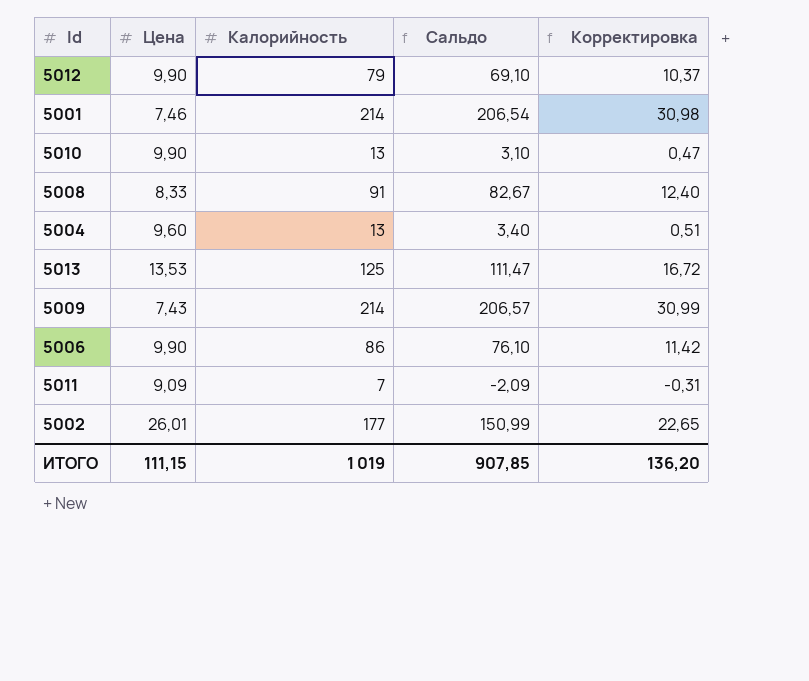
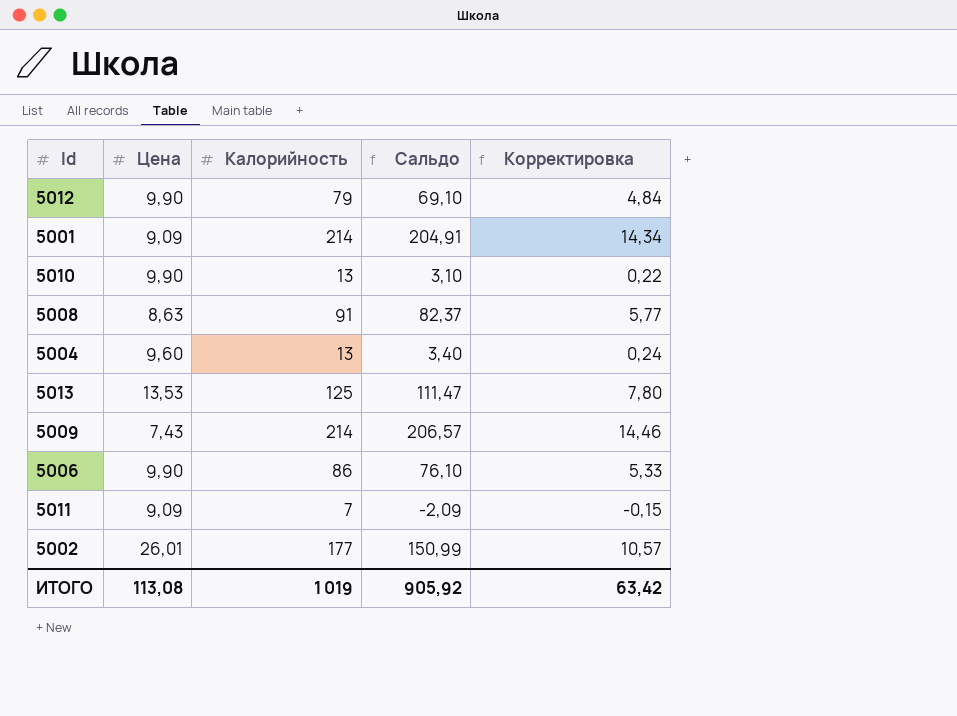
column Корректировка | formula: [Сальдо] * 0,15 -> [Сальдо] * 0,07
5001 | Цена: 7,46 -> 9,09
5001 | Сальдо: 206,54 -> 204,91
5008 | Цена: 8,33 -> 8,63
5008 | Сальдо: 82,67 -> 82,37
ИТОГО | Цена: 111,15 -> 113,08
ИТОГО | Сальдо: 907,85 -> 905,92
ИТОГО | Корректировка: 136,20 -> 63,42

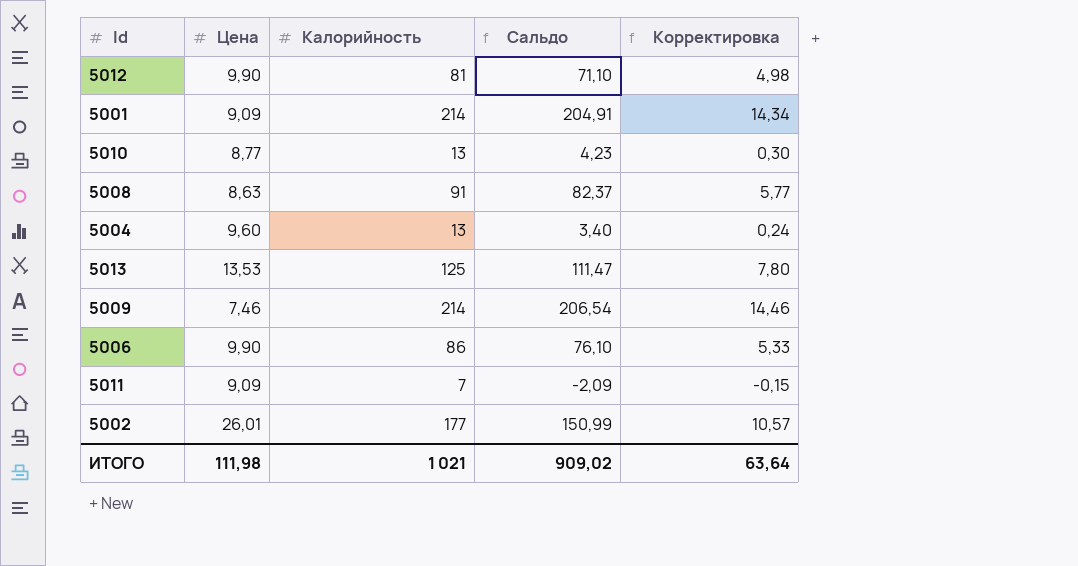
5012 | Калорийность: 79 -> 81
5012 | Сальдо: 69,10 -> 71,10
5012 | Корректировка: 4,84 -> 4,98
5010 | Цена: 9,90 -> 8,77
5010 | Сальдо: 3,10 -> 4,23
5010 | Корректировка: 0,22 -> 0,30
5009 | Цена: 7,43 -> 7,46
5009 | Сальдо: 206,57 -> 206,54
ИТОГО | Цена: 113,08 -> 111,98
ИТОГО | Калорийность: 1 019 -> 1 021
ИТОГО | Сальдо: 905,92 -> 909,02
ИТОГО | Корректировка: 63,42 -> 63,64

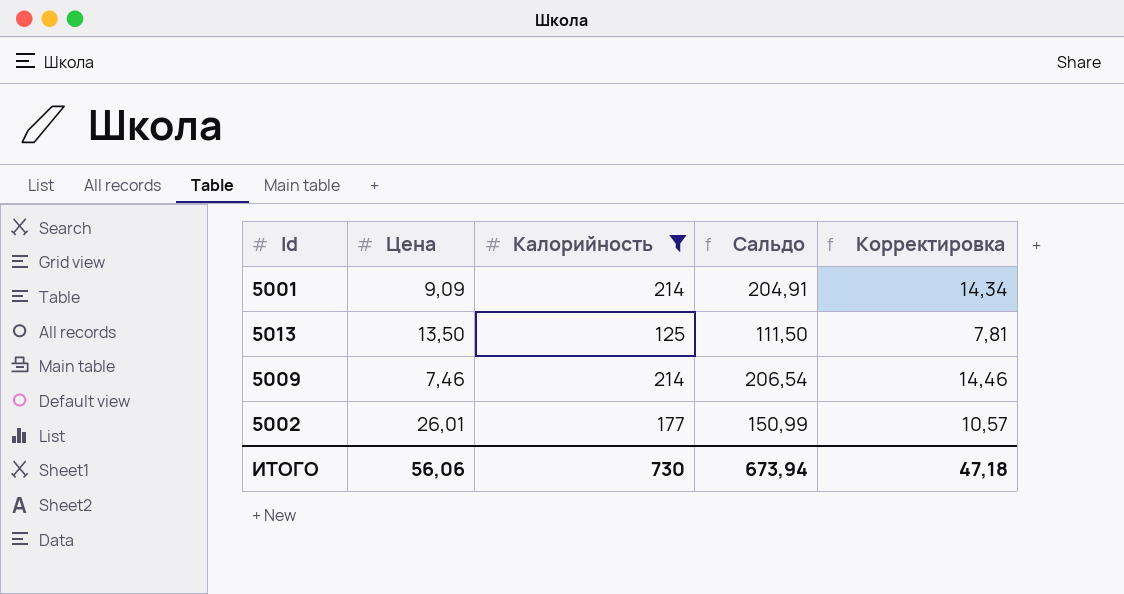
filter: none -> Калорийность >= 125
5013 | Цена: 13,53 -> 13,50
5013 | Сальдо: 111,47 -> 111,50
5013 | Корректировка: 7,80 -> 7,81
ИТОГО | Цена: 111,98 -> 56,06
ИТОГО | Калорийность: 1 021 -> 730
ИТОГО | Сальдо: 909,02 -> 673,94
ИТОГО | Корректировка: 63,64 -> 47,18

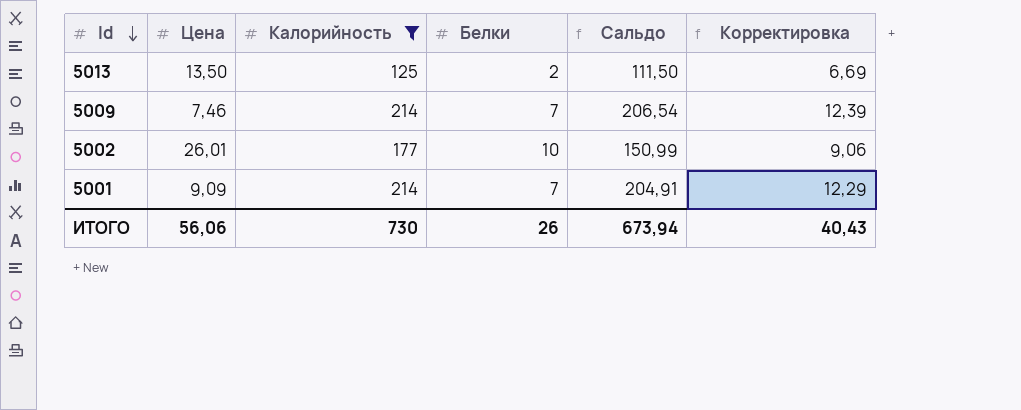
row order: none -> Id descending
column Белки | position: none -> 4
column Корректировка | formula: [Сальдо] * 0,07 -> [Сальдо] * 0,06
ИТОГО | Корректировка: 47,18 -> 40,43

